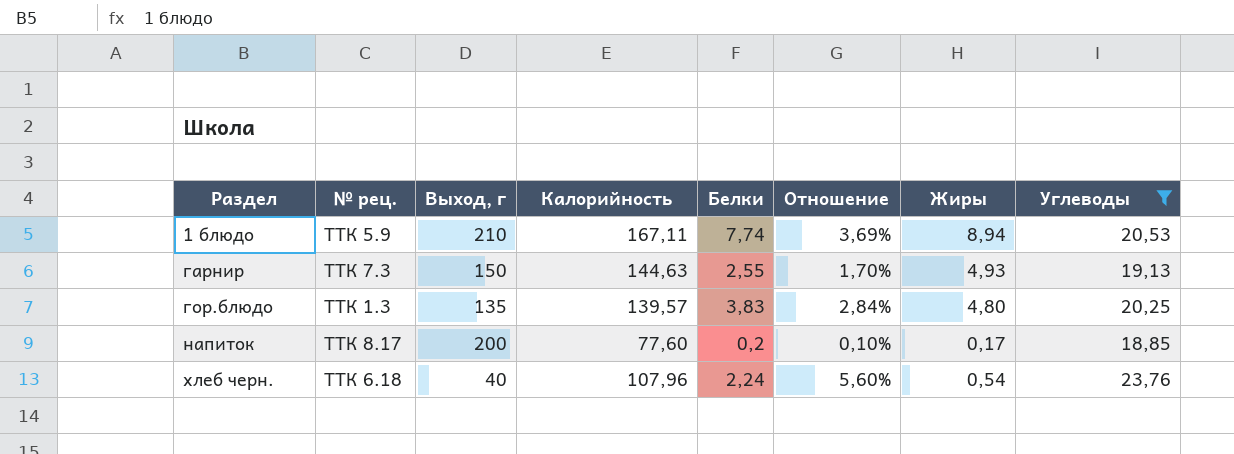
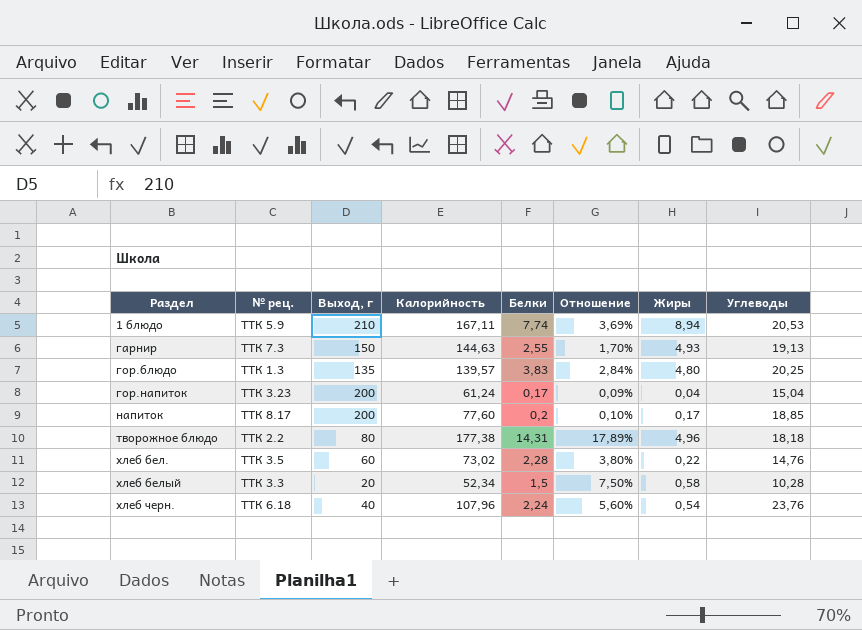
filter: Углеводы >= 18,85 -> none

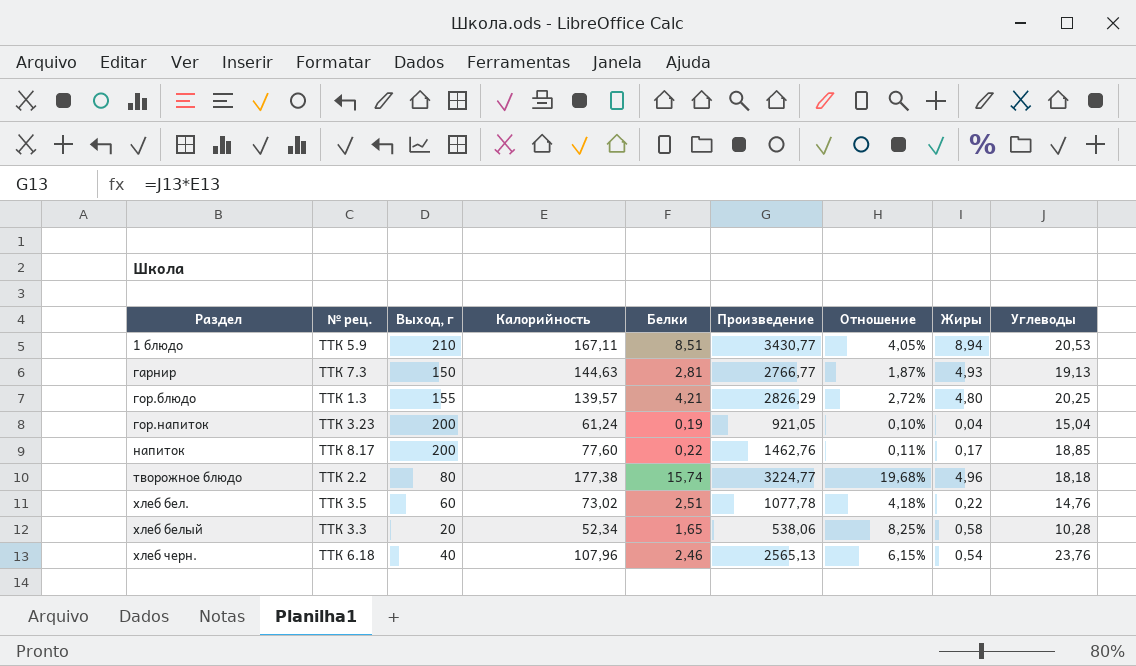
column Произведение | formula: none -> [Калорийность] * [Углеводы]
1 блюдо | Белки: 7,74 -> 8,51
1 блюдо | Отношение: 3,69% -> 4,05%
гарнир | Белки: 2,55 -> 2,81
гарнир | Отношение: 1,70% -> 1,87%
гор.блюдо | Выход, г: 135 -> 155
гор.блюдо | Белки: 3,83 -> 4,21
гор.блюдо | Отношение: 2,84% -> 2,72%
гор.напиток | Белки: 0,17 -> 0,19
гор.напиток | Отношение: 0,09% -> 0,10%
напиток | Белки: 0,2 -> 0,22
напиток | Отношение: 0,10% -> 0,11%
творожное блюдо | Белки: 14,31 -> 15,74
творожное блюдо | Отношение: 17,89% -> 19,68%
хлеб бел. | Белки: 2,28 -> 2,51
хлеб бел. | Отношение: 3,80% -> 4,18%
хлеб белый | Белки: 1,5 -> 1,65
хлеб белый | Отношение: 7,50% -> 8,25%
хлеб черн. | Белки: 2,24 -> 2,46
хлеб черн. | Отношение: 5,60% -> 6,15%

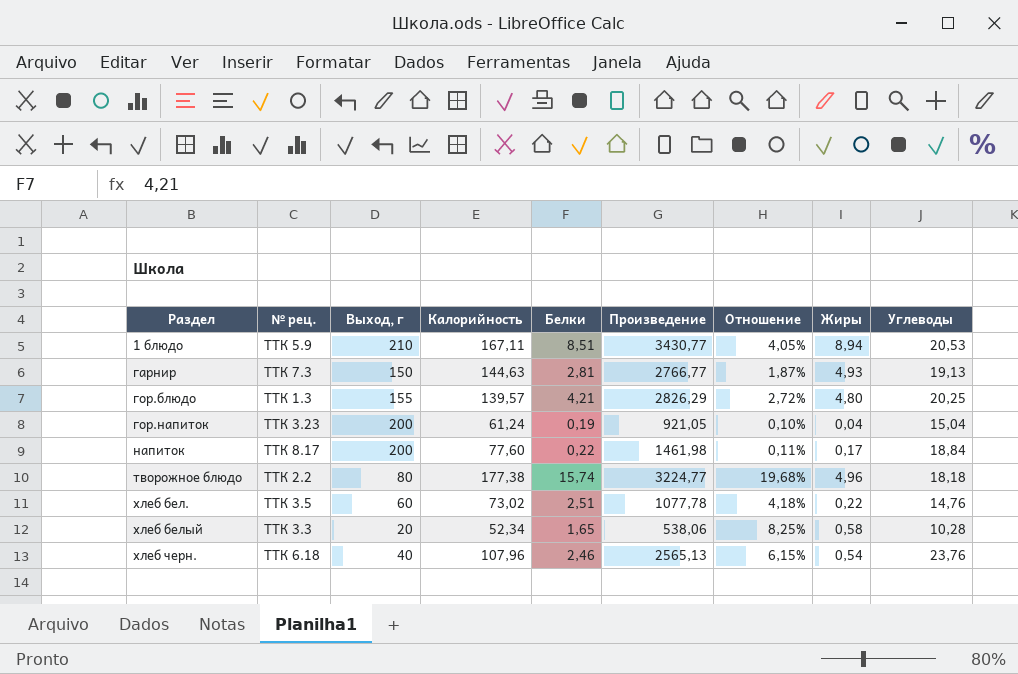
напиток | Произведение: 1462,76 -> 1461,98
напиток | Углеводы: 18,85 -> 18,84

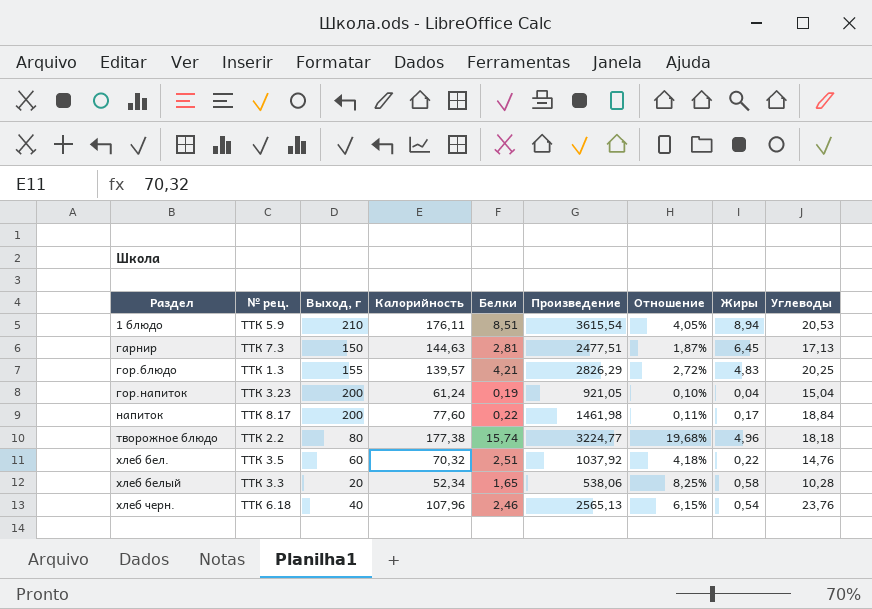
1 блюдо | Калорийность: 167,11 -> 176,11
1 блюдо | Произведение: 3430,77 -> 3615,54
гарнир | Произведение: 2766,77 -> 2477,51
гарнир | Жиры: 4,93 -> 6,45
гарнир | Углеводы: 19,13 -> 17,13
гор.блюдо | Жиры: 4,80 -> 4,83
хлеб бел. | Калорийность: 73,02 -> 70,32
хлеб бел. | Произведение: 1077,78 -> 1037,92

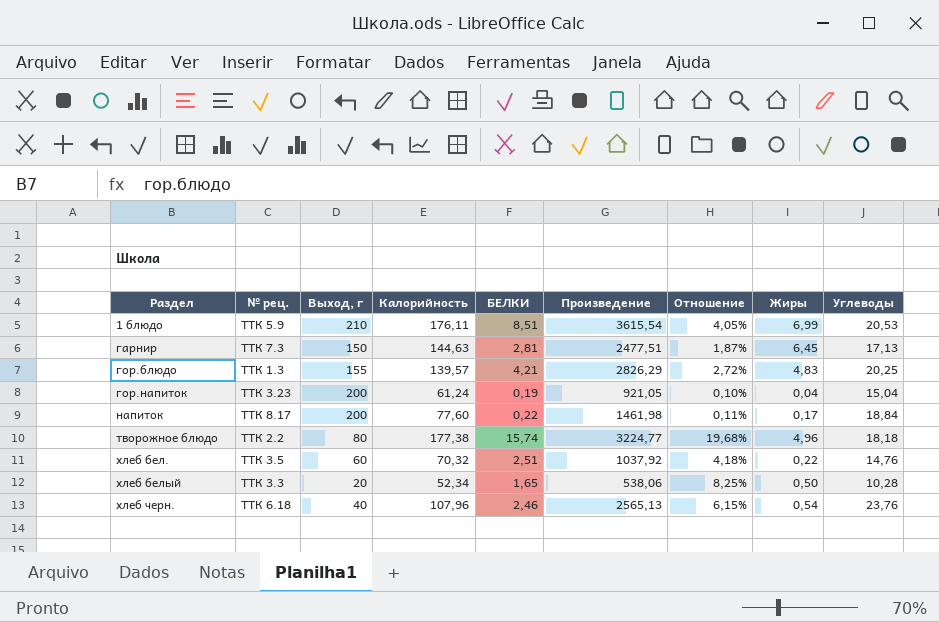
column name: Белки -> БЕЛКИ
1 блюдо | Жиры: 8,94 -> 6,99
хлеб белый | Жиры: 0,58 -> 0,50

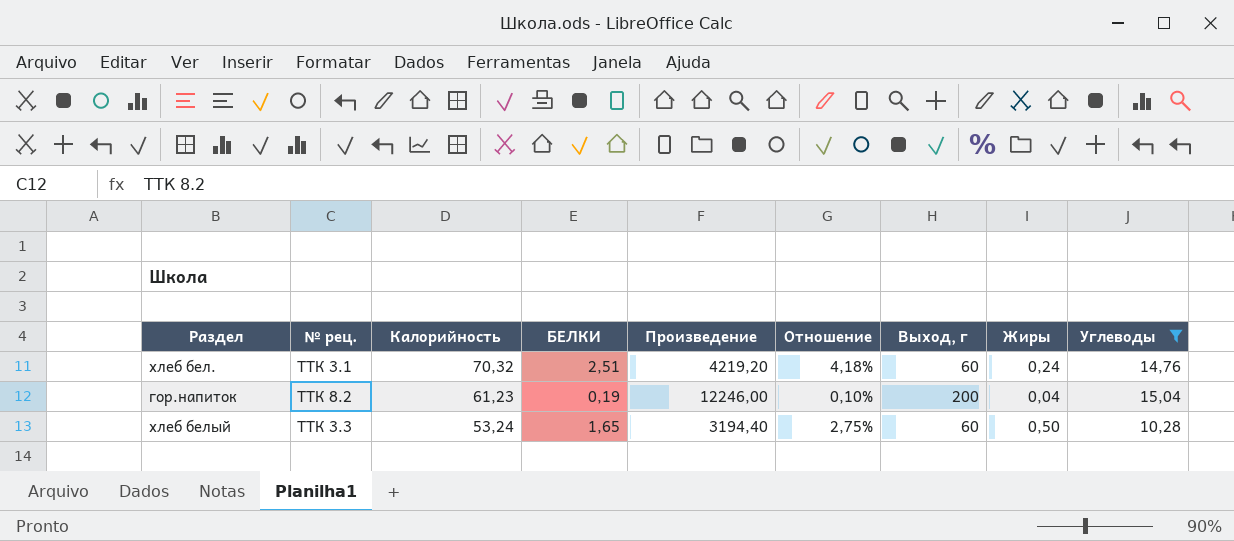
filter: none -> Углеводы <= 15,04
row order: Раздел ascending -> Калорийность descending
column Произведение | formula: [Калорийность] * [Углеводы] -> [Калорийность] * [Выход, г]
column Выход, г | position: 3 -> 7
хлеб бел. | № рец.: ТТК 3.5 -> ТТК 3.1
хлеб бел. | Жиры: 0,22 -> 0,24
гор.напиток | № рец.: ТТК 3.23 -> ТТК 8.2
гор.напиток | Калорийность: 61,24 -> 61,23
хлеб белый | Калорийность: 52,34 -> 53,24
хлеб белый | Отношение: 8,25% -> 2,75%
хлеб белый | Выход, г: 20 -> 60

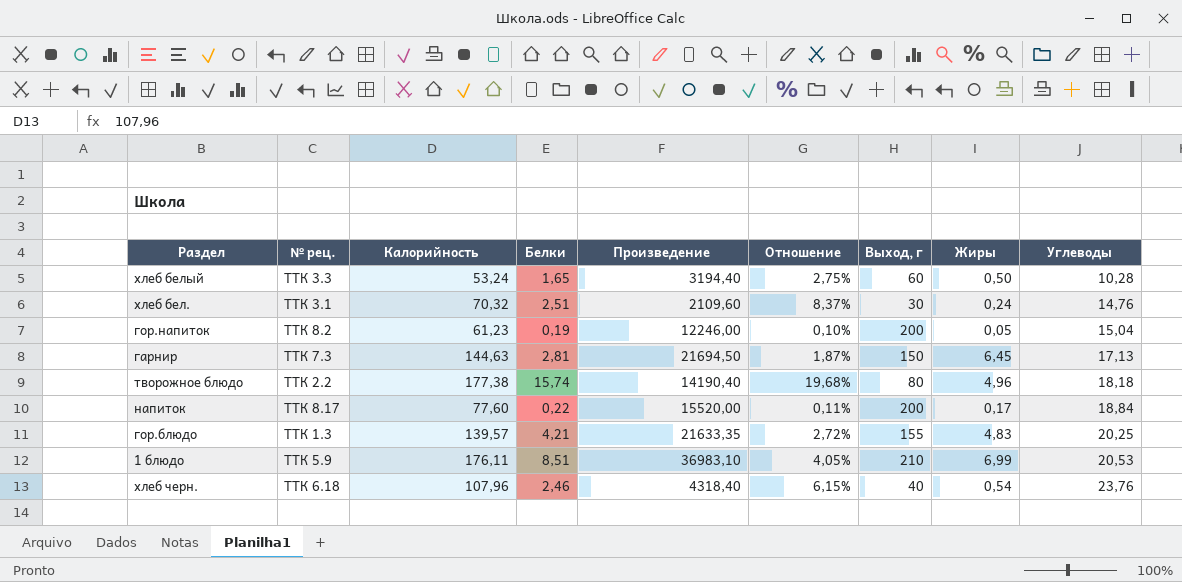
filter: Углеводы <= 15,04 -> none
row order: Калорийность descending -> Углеводы ascending
column name: БЕЛКИ -> Белки
хлеб бел. | Произведение: 4219,20 -> 2109,60
хлеб бел. | Отношение: 4,18% -> 8,37%
хлеб бел. | Выход, г: 60 -> 30
гор.напиток | Жиры: 0,04 -> 0,05

